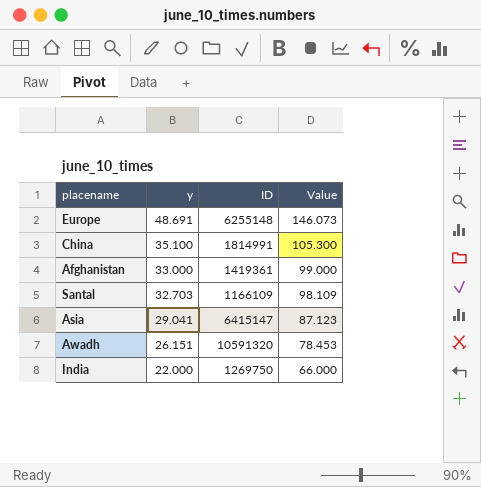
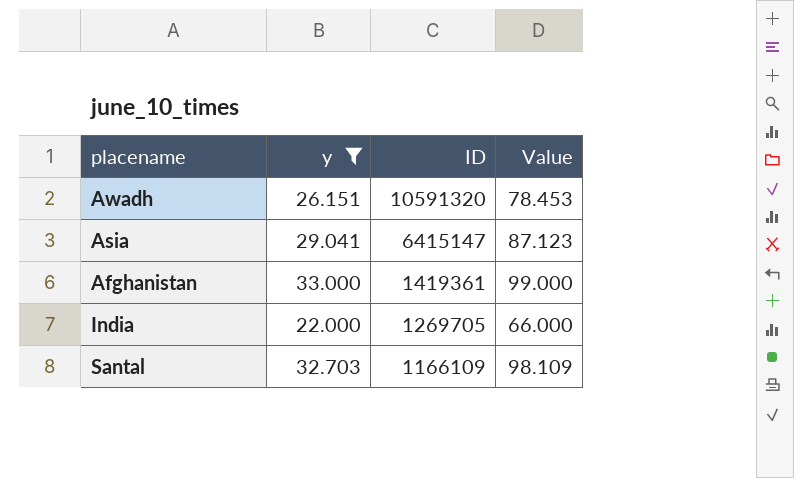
filter: none -> y <= 33.000
row order: y descending -> ID descending
India | ID: 1269750 -> 1269705

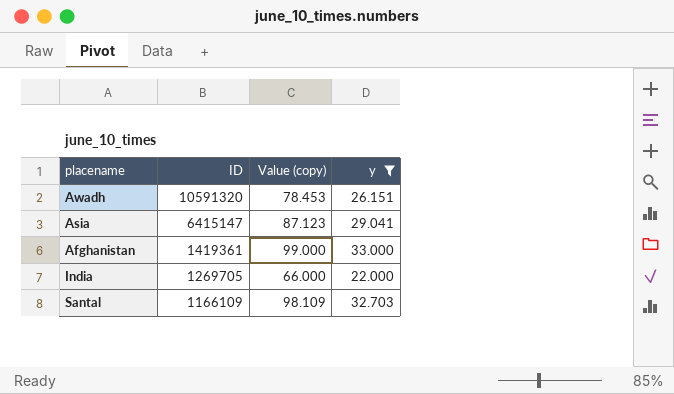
column name: Value -> Value (copy)
column y | position: 2 -> 4

